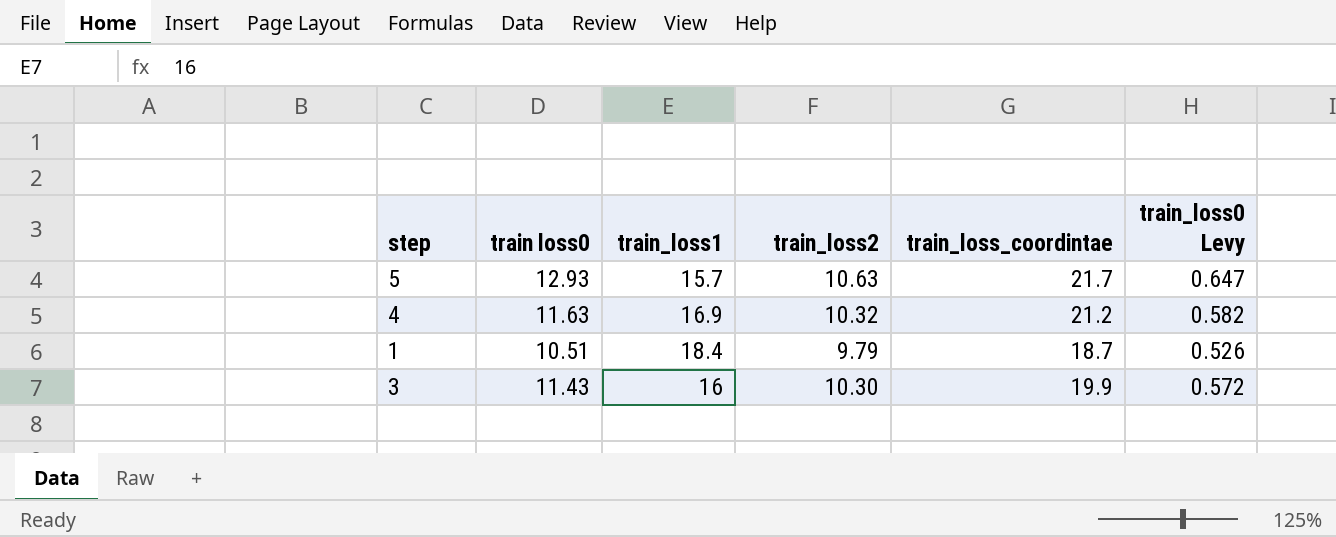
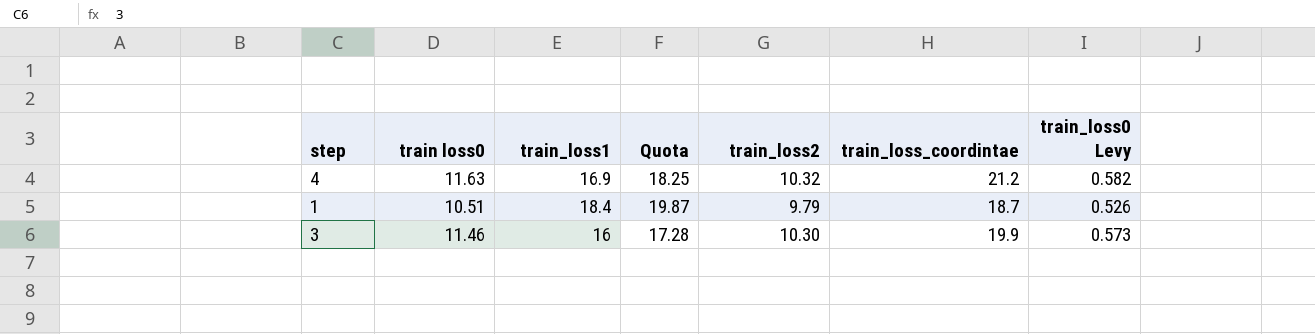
column Quota | formula: none -> [train_loss1] * 1.08
row 5: 12.93 | 15.7 | 10.63 | 21.7 | 0.647 -> none
3 | train loss0: 11.43 -> 11.46
3 | train_loss0 Levy: 0.572 -> 0.573

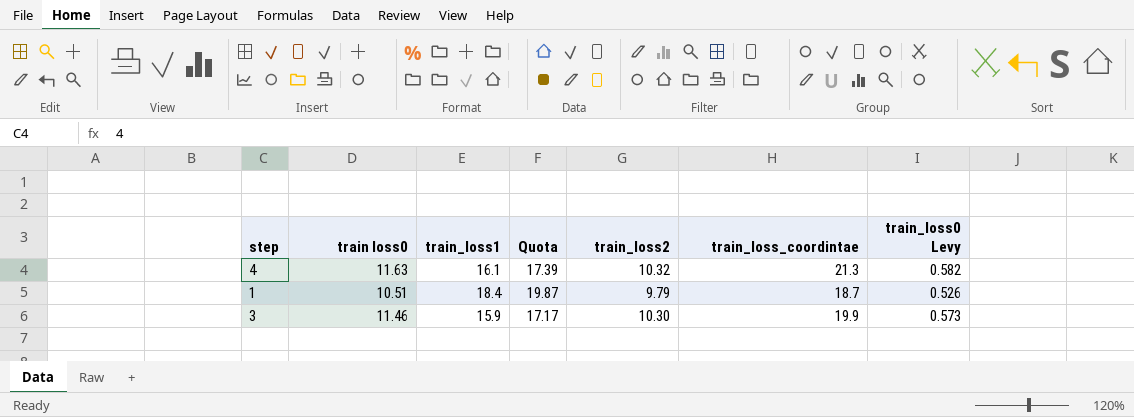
4 | train_loss1: 16.9 -> 16.1
4 | Quota: 18.25 -> 17.39
4 | train_loss_coordintae: 21.2 -> 21.3
3 | train_loss1: 16 -> 15.9
3 | Quota: 17.28 -> 17.17

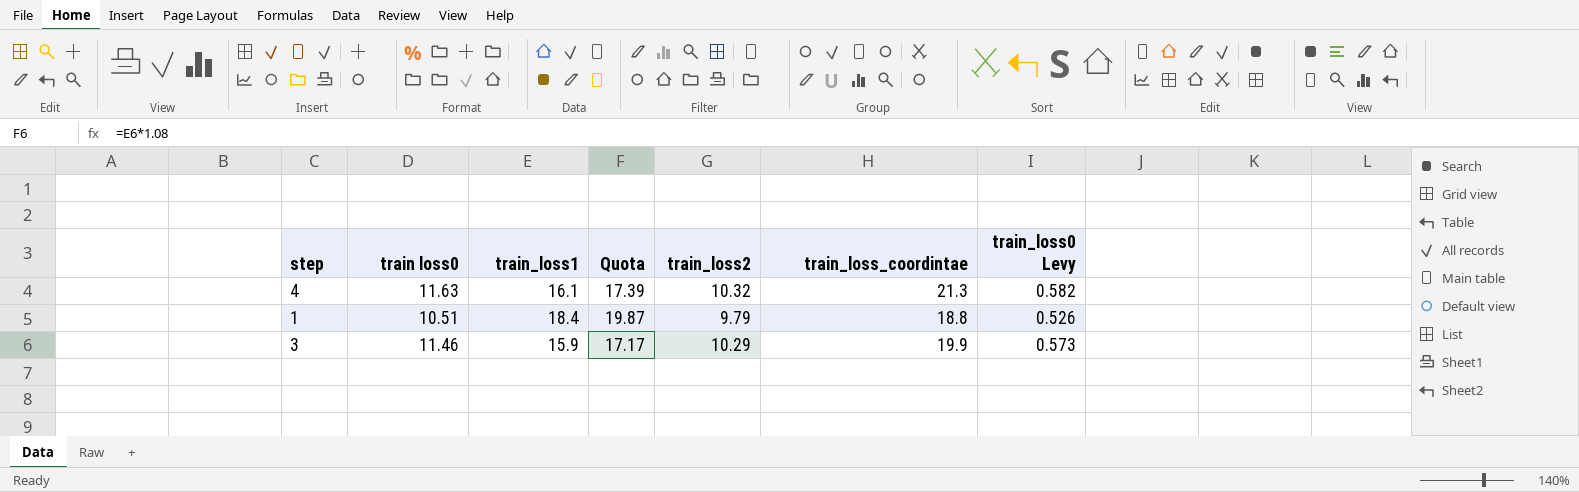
1 | train_loss_coordintae: 18.7 -> 18.8
3 | train_loss2: 10.30 -> 10.29

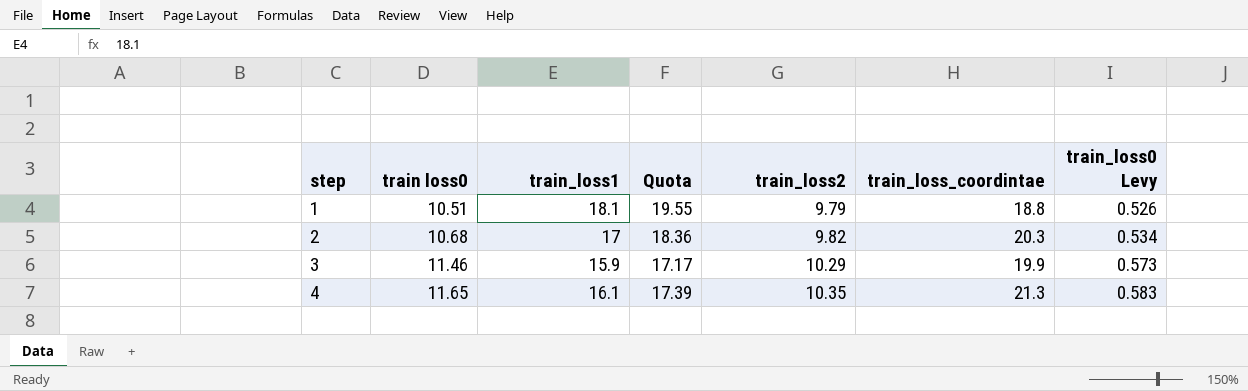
row order: none -> step ascending
1 | train_loss1: 18.4 -> 18.1
1 | Quota: 19.87 -> 19.55
row 2: none -> 10.68 | 17 | 18.36 | 9.82 | 20.3 | 0.534
4 | train loss0: 11.63 -> 11.65
4 | train_loss2: 10.32 -> 10.35
4 | train_loss0 Levy: 0.582 -> 0.583

